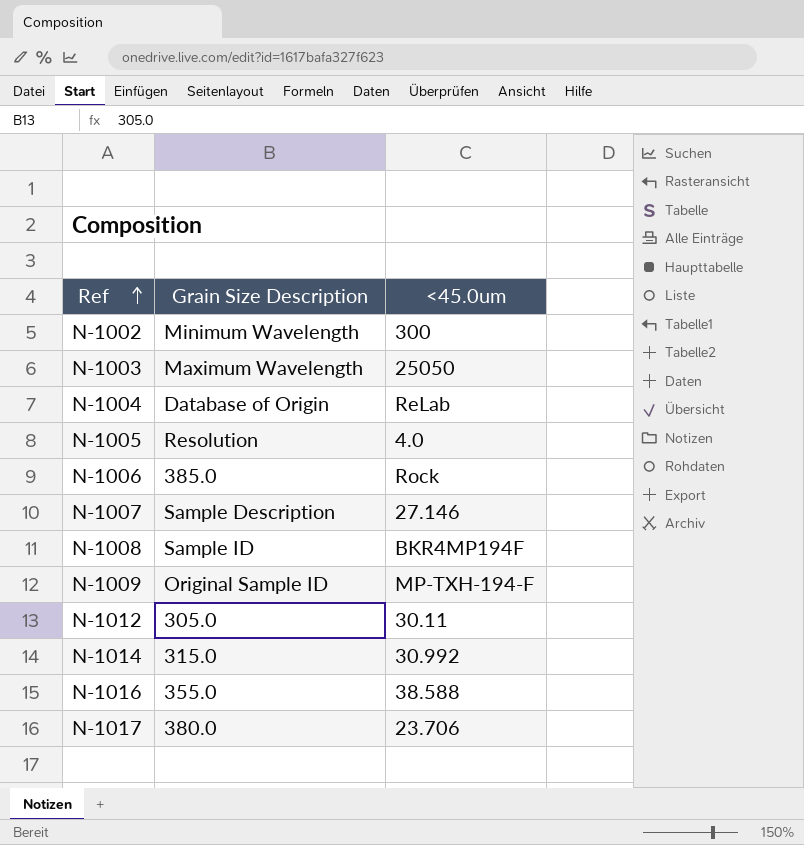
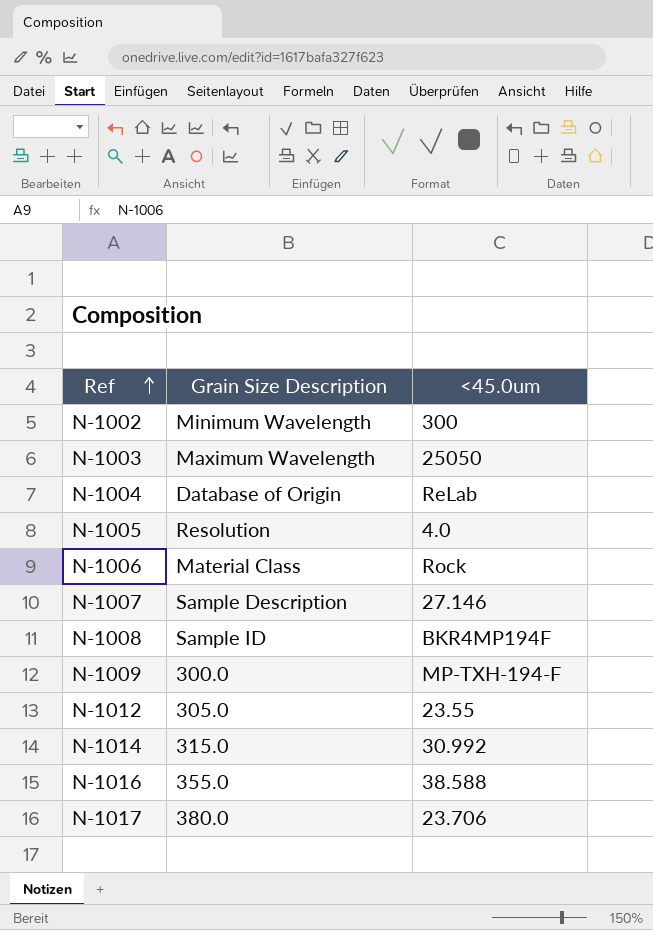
N-1006 | Grain Size Description: 385.0 -> Material Class
N-1009 | Grain Size Description: Original Sample ID -> 300.0
N-1012 | <45.0um: 30.11 -> 23.55

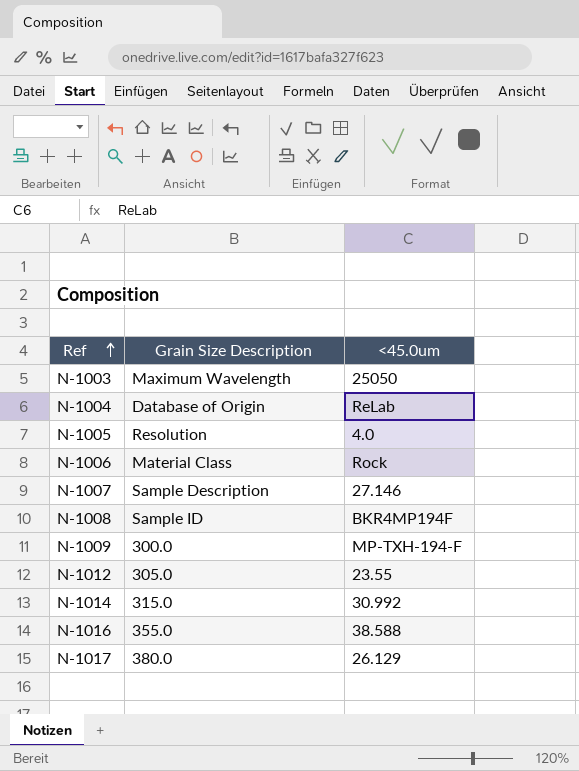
row N-1002: Minimum Wavelength | 300 -> none
N-1017 | <45.0um: 23.706 -> 26.129

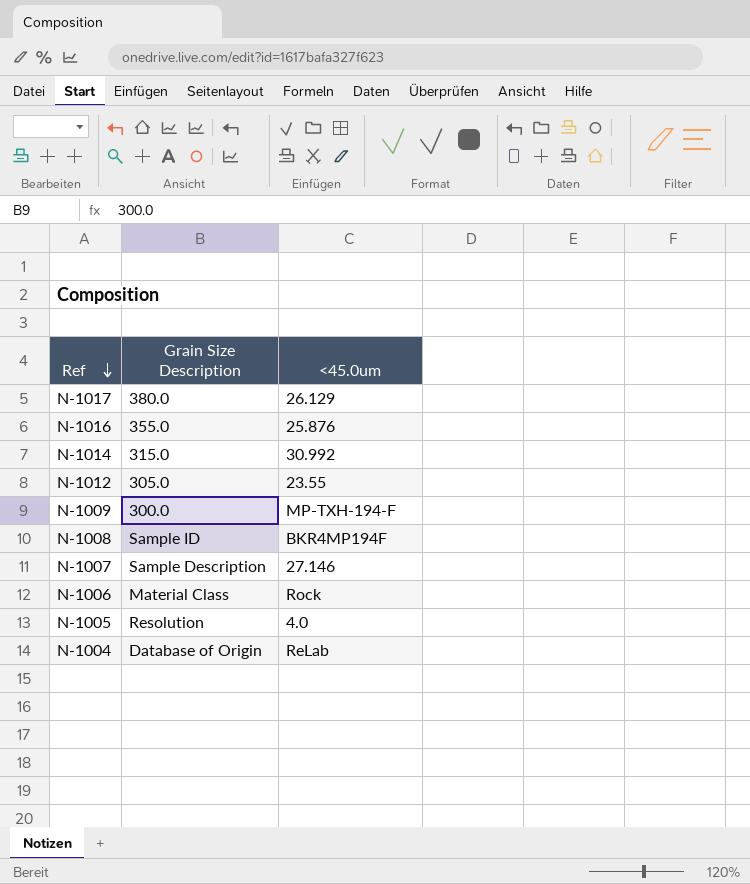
row order: Ref ascending -> Ref descending
row N-1003: Maximum Wavelength | 25050 -> none
N-1016 | <45.0um: 38.588 -> 25.876

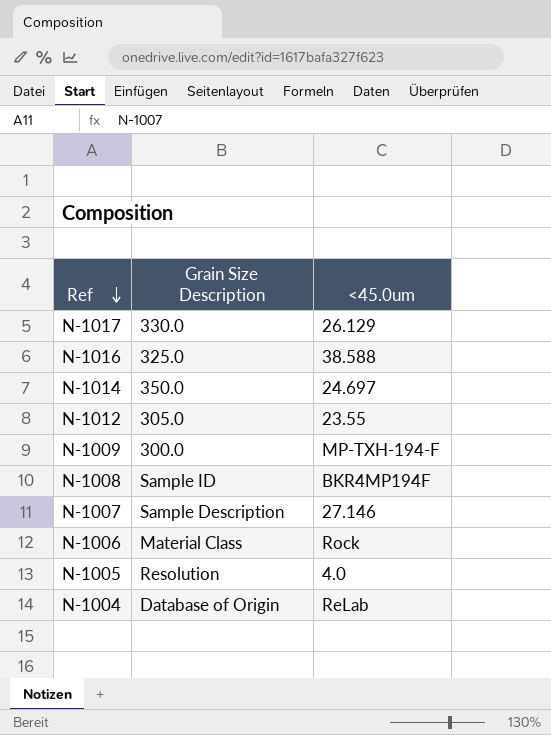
N-1017 | Grain Size Description: 380.0 -> 330.0
N-1016 | Grain Size Description: 355.0 -> 325.0
N-1016 | <45.0um: 25.876 -> 38.588
N-1014 | Grain Size Description: 315.0 -> 350.0
N-1014 | <45.0um: 30.992 -> 24.697

